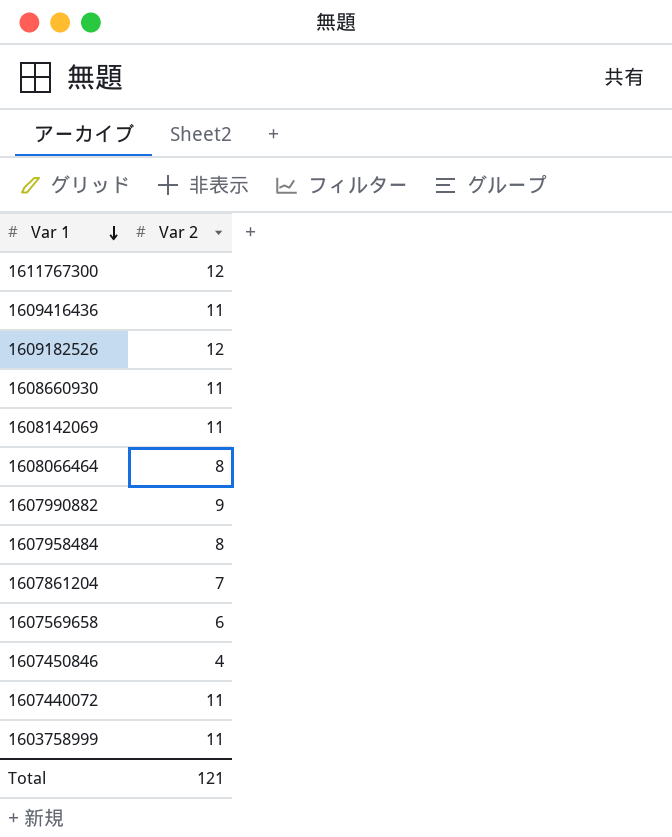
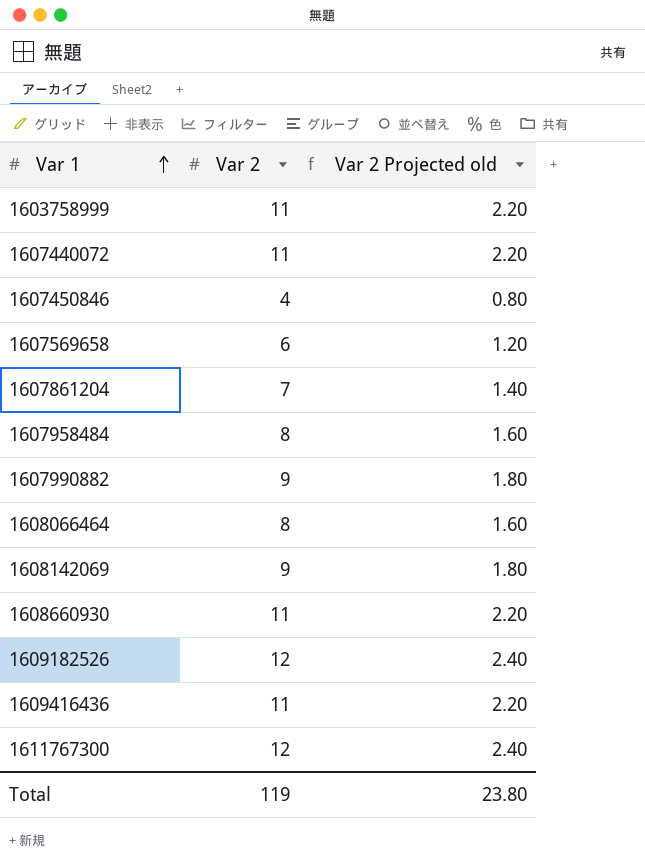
row order: Var 1 descending -> Var 1 ascending
column Var 2 Projected old | formula: none -> [Var 2] * 0.2
1608142069 | Var 2: 11 -> 9
Total | Var 2: 121 -> 119

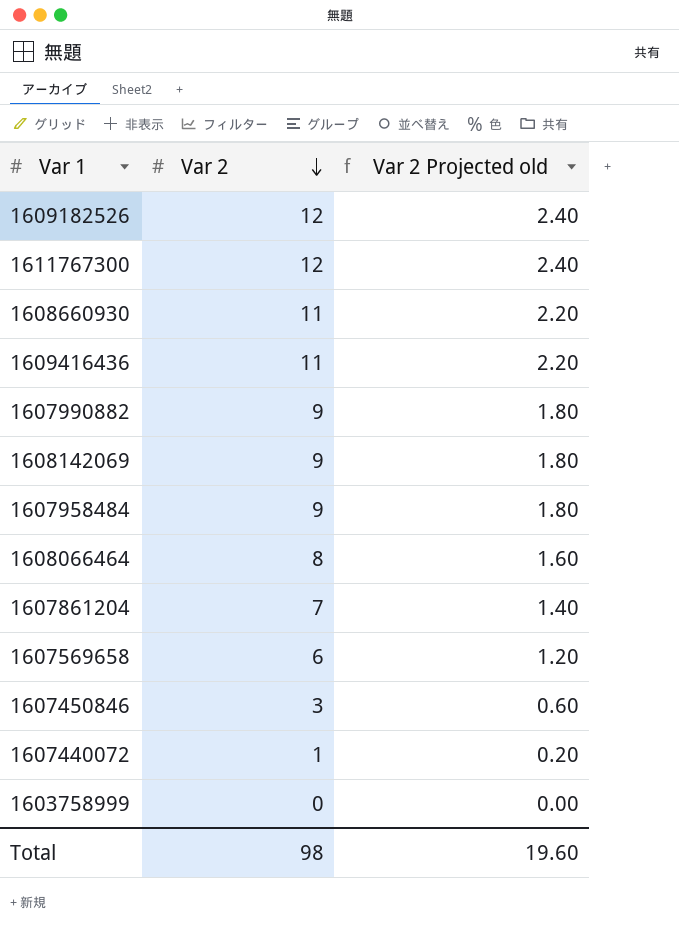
row order: Var 1 ascending -> Var 2 descending
1607958484 | Var 2: 8 -> 9
1607958484 | Var 2 Projected old: 1.60 -> 1.80
1607450846 | Var 2: 4 -> 3
1607450846 | Var 2 Projected old: 0.80 -> 0.60
1607440072 | Var 2: 11 -> 1
1607440072 | Var 2 Projected old: 2.20 -> 0.20
1603758999 | Var 2: 11 -> 0
1603758999 | Var 2 Projected old: 2.20 -> 0.00
Total | Var 2: 119 -> 98
Total | Var 2 Projected old: 23.80 -> 19.60

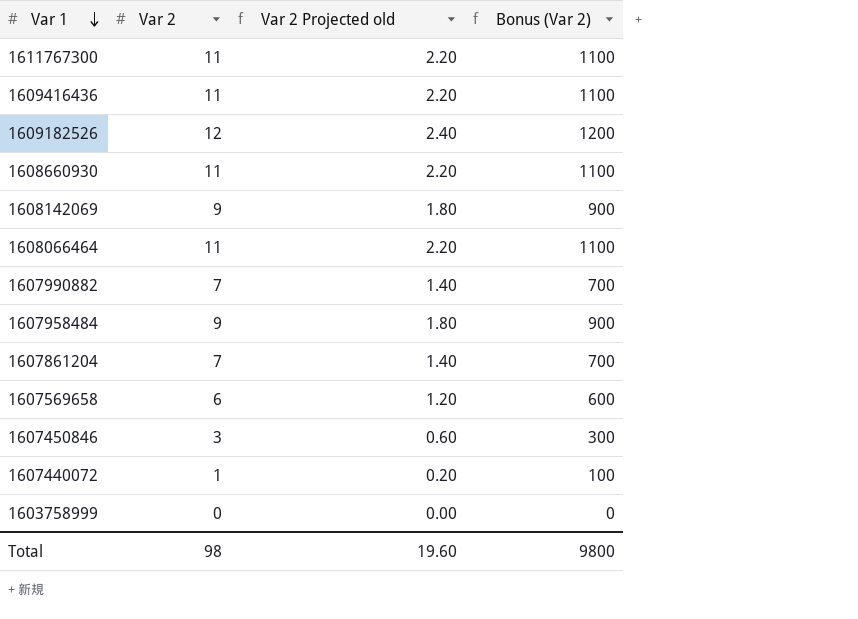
row order: Var 2 descending -> Var 1 descending
column Bonus (Var 2) | formula: none -> [Var 2] * 100
1611767300 | Var 2: 12 -> 11
1611767300 | Var 2 Projected old: 2.40 -> 2.20
1608066464 | Var 2: 8 -> 11
1608066464 | Var 2 Projected old: 1.60 -> 2.20
1607990882 | Var 2: 9 -> 7
1607990882 | Var 2 Projected old: 1.80 -> 1.40

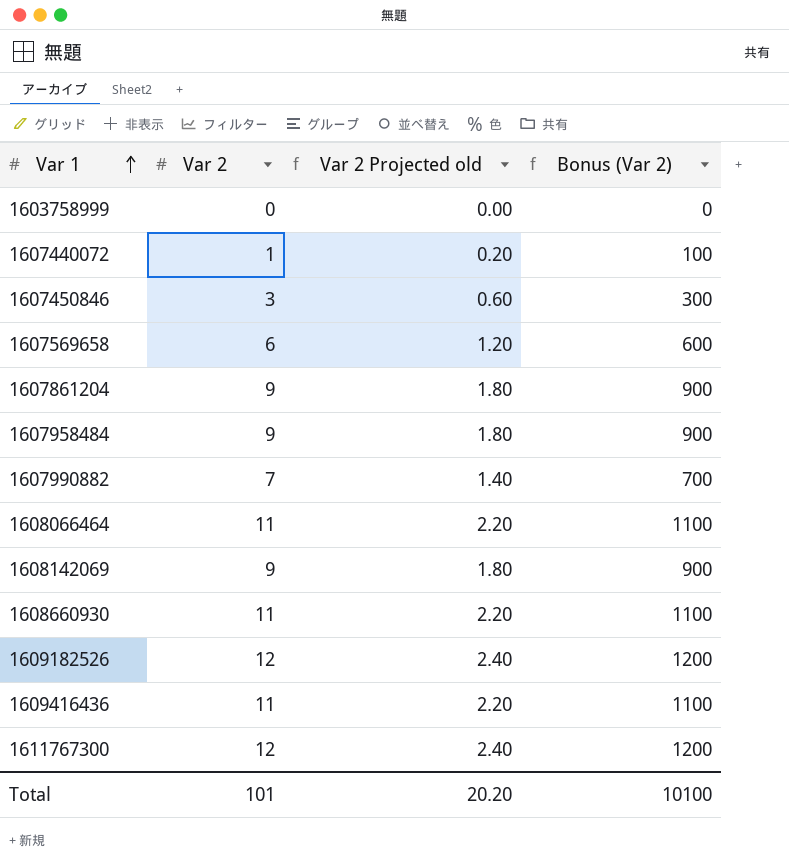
row order: Var 1 descending -> Var 1 ascending
1607861204 | Var 2: 7 -> 9
1607861204 | Var 2 Projected old: 1.40 -> 1.80
1607861204 | Bonus (Var 2): 700 -> 900
1611767300 | Var 2: 11 -> 12
1611767300 | Var 2 Projected old: 2.20 -> 2.40
1611767300 | Bonus (Var 2): 1100 -> 1200
Total | Var 2: 98 -> 101
Total | Var 2 Projected old: 19.60 -> 20.20
Total | Bonus (Var 2): 9800 -> 10100

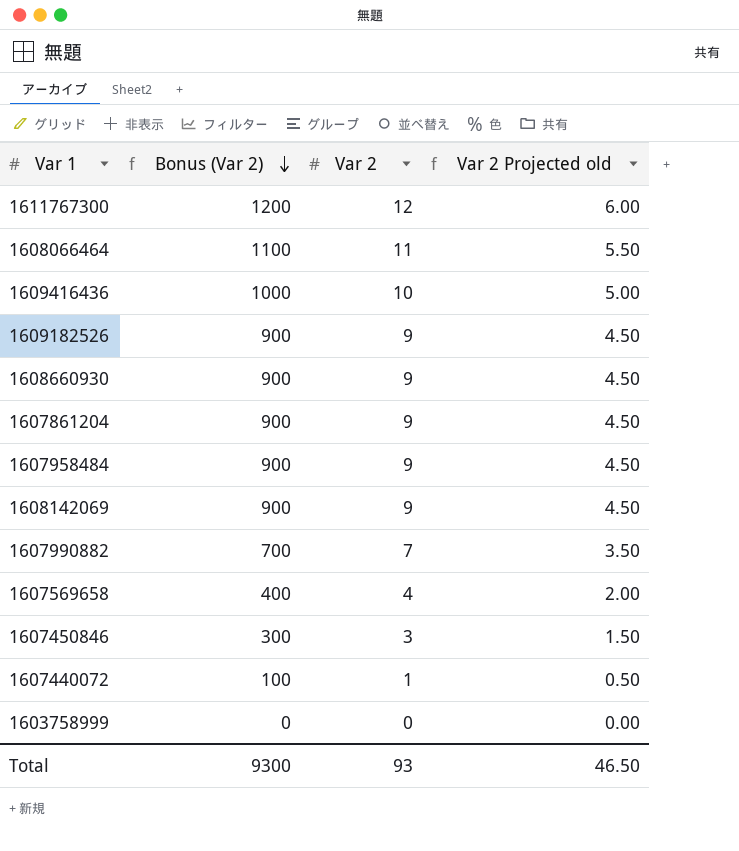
row order: Var 1 ascending -> Bonus (Var 2) descending
column Bonus (Var 2) | position: 4 -> 2
column Var 2 Projected old | formula: [Var 2] * 0.2 -> [Var 2] * 0.5
1609416436 | Bonus (Var 2): 1100 -> 1000
1609416436 | Var 2: 11 -> 10
1609182526 | Bonus (Var 2): 1200 -> 900
1609182526 | Var 2: 12 -> 9
1608660930 | Bonus (Var 2): 1100 -> 900
1608660930 | Var 2: 11 -> 9
1607569658 | Bonus (Var 2): 600 -> 400
1607569658 | Var 2: 6 -> 4
Total | Bonus (Var 2): 10100 -> 9300
Total | Var 2: 101 -> 93
Total | Var 2 Projected old: 20.20 -> 46.50

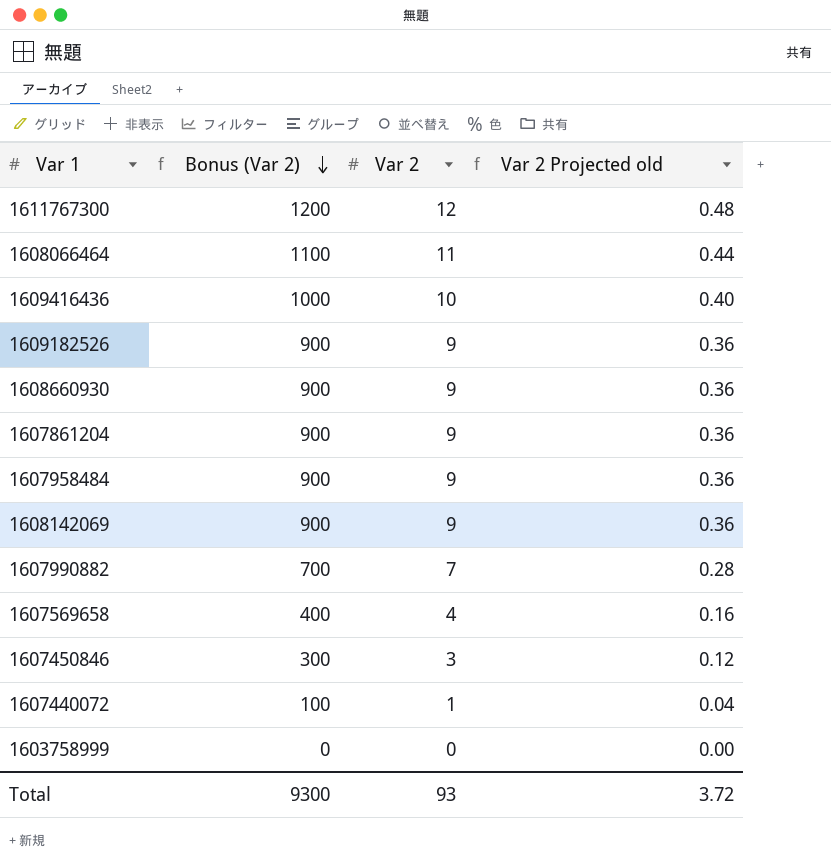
column Var 2 Projected old | formula: [Var 2] * 0.5 -> [Var 2] * 0.04
Total | Var 2 Projected old: 46.50 -> 3.72

